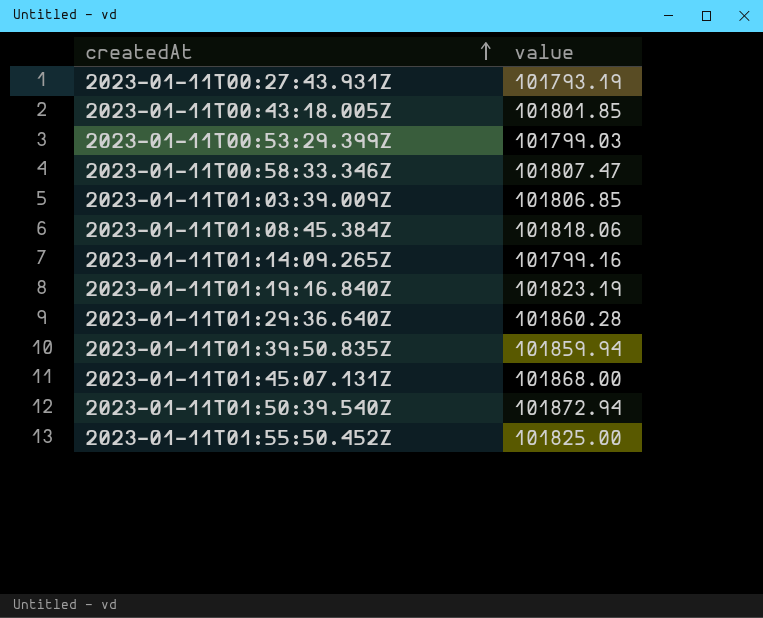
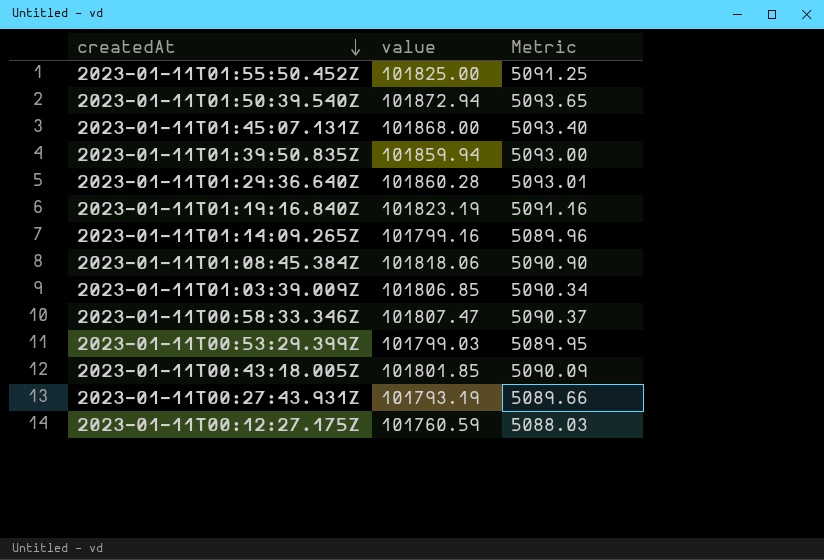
row order: createdAt ascending -> createdAt descending
column Metric | formula: none -> [value] * 0.05
row 2023-01-11T00:12:27.175Z: none -> 101760.59 | 5088.03

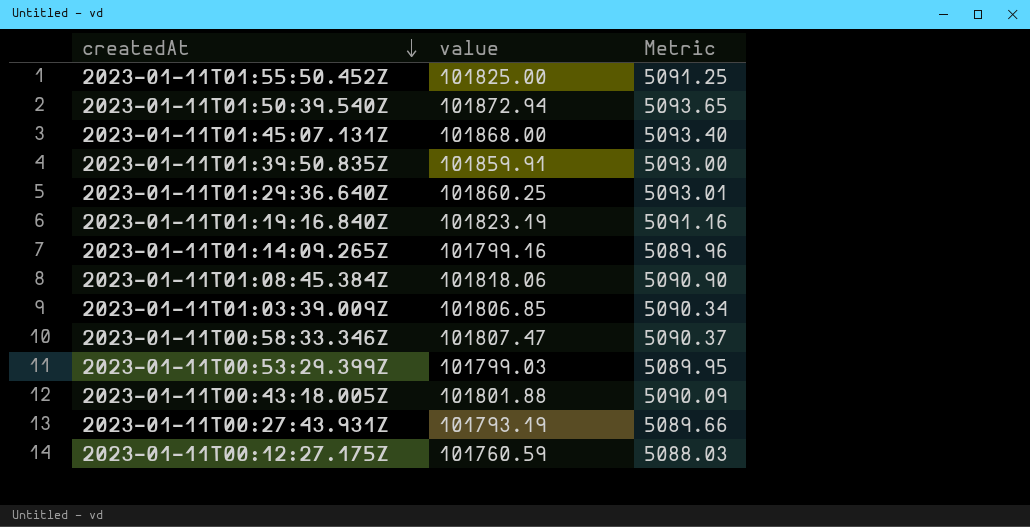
2023-01-11T01:39:50.835Z | value: 101859.94 -> 101859.91
2023-01-11T01:29:36.640Z | value: 101860.28 -> 101860.25
2023-01-11T00:43:18.005Z | value: 101801.85 -> 101801.88

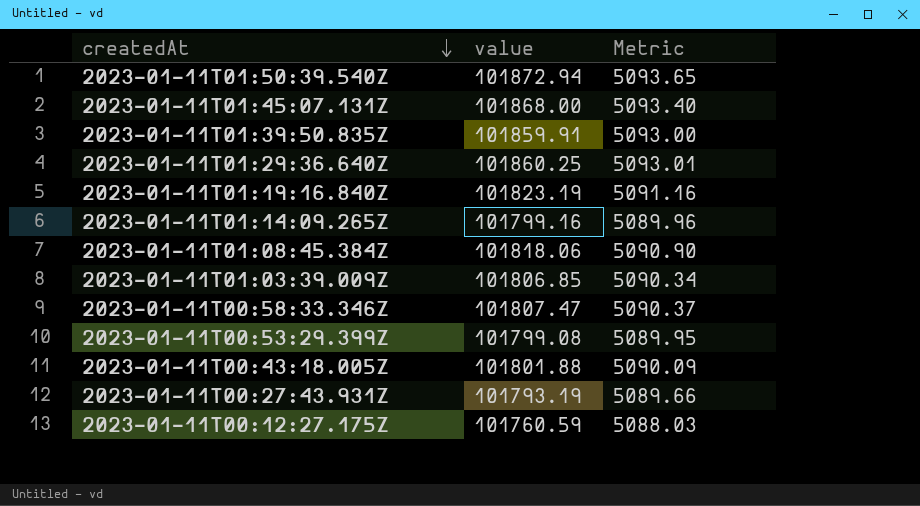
row 2023-01-11T01:55:50.452Z: 101825.00 | 5091.25 -> none
2023-01-11T00:53:29.399Z | value: 101799.03 -> 101799.08

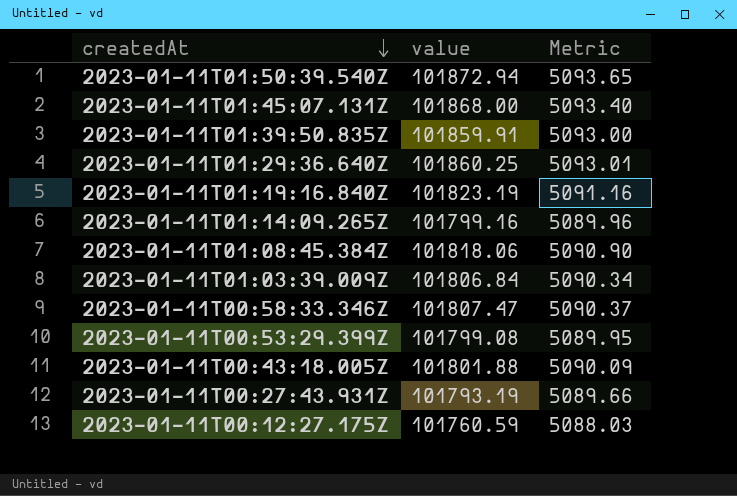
2023-01-11T01:03:39.009Z | value: 101806.85 -> 101806.84

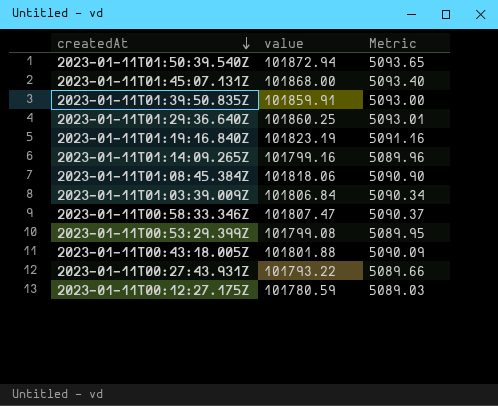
2023-01-11T00:27:43.931Z | value: 101793.19 -> 101793.22
2023-01-11T00:12:27.175Z | value: 101760.59 -> 101780.59
2023-01-11T00:12:27.175Z | Metric: 5088.03 -> 5089.03

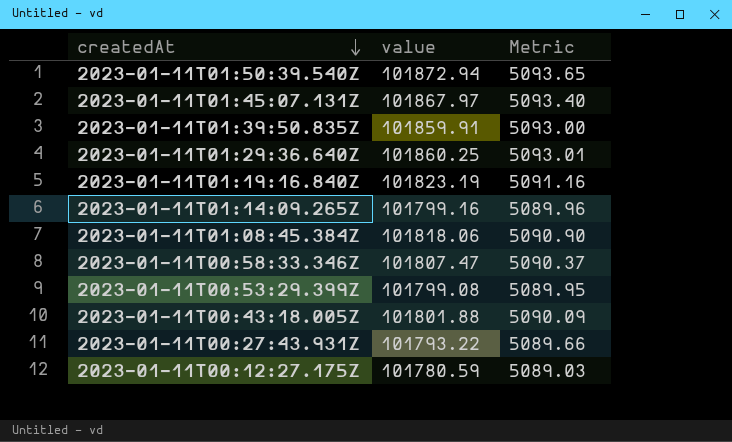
row 2023-01-11T01:03:39.009Z: 101806.84 | 5090.34 -> none
2023-01-11T01:45:07.131Z | value: 101868.00 -> 101867.97

